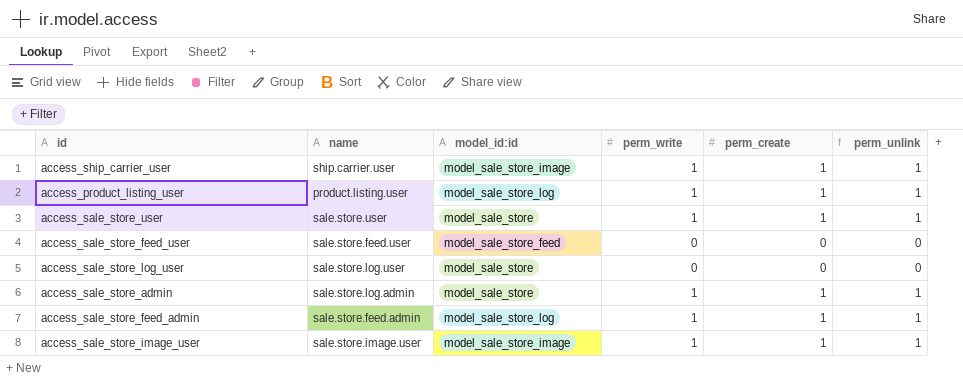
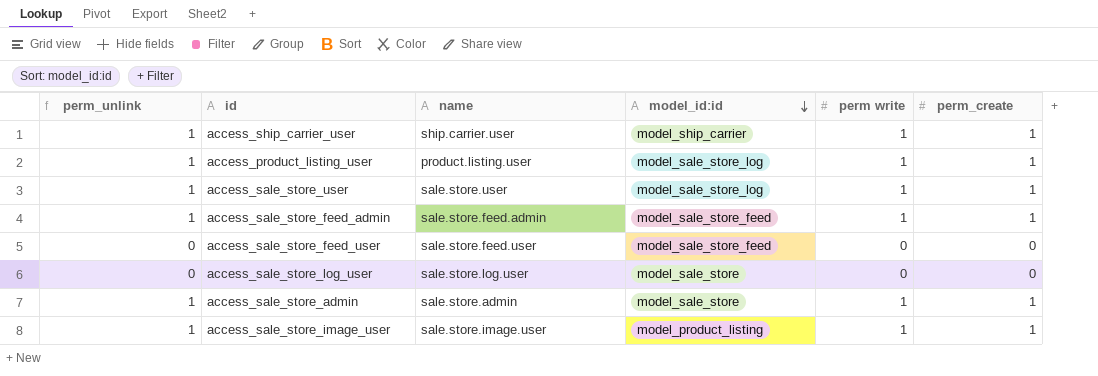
row order: none -> model_id:id descending
column perm_unlink | position: 6 -> 1
column name: perm_write -> perm write
access_ship_carrier_user | model_id:id: model_sale_store_image -> model_ship_carrier
access_sale_store_user | model_id:id: model_sale_store -> model_sale_store_log
access_sale_store_feed_admin | model_id:id: model_sale_store_log -> model_sale_store_feed
access_sale_store_admin | name: sale.store.log.admin -> sale.store.admin
access_sale_store_image_user | model_id:id: model_sale_store_image -> model_product_listing

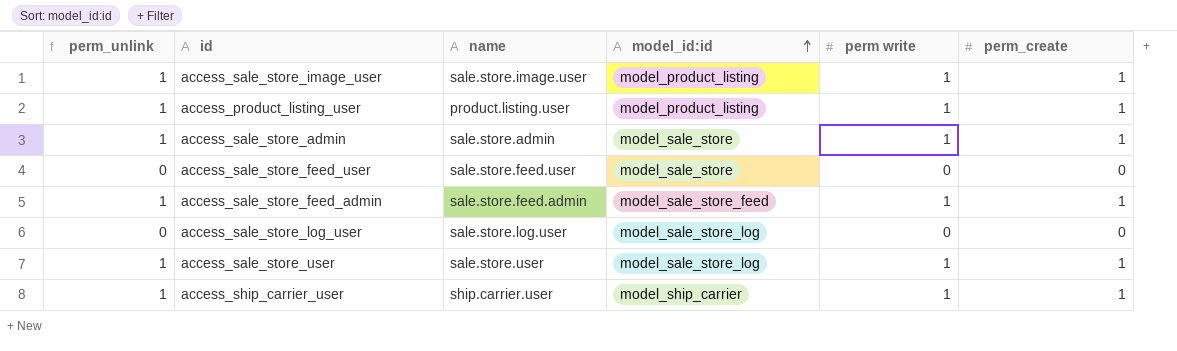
row order: model_id:id descending -> model_id:id ascending
access_product_listing_user | model_id:id: model_sale_store_log -> model_product_listing
access_sale_store_feed_user | model_id:id: model_sale_store_feed -> model_sale_store
access_sale_store_log_user | model_id:id: model_sale_store -> model_sale_store_log

